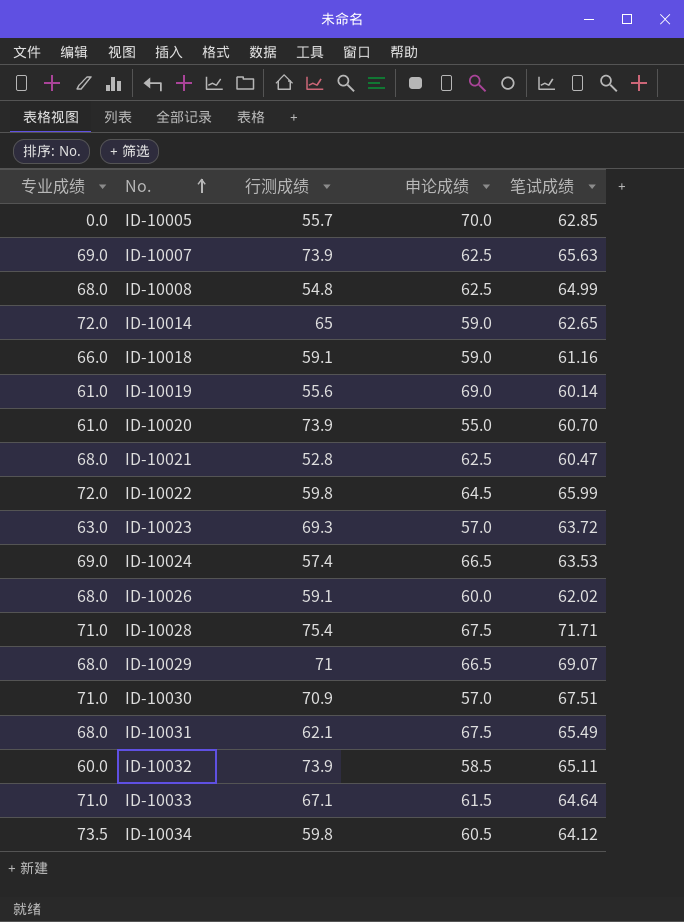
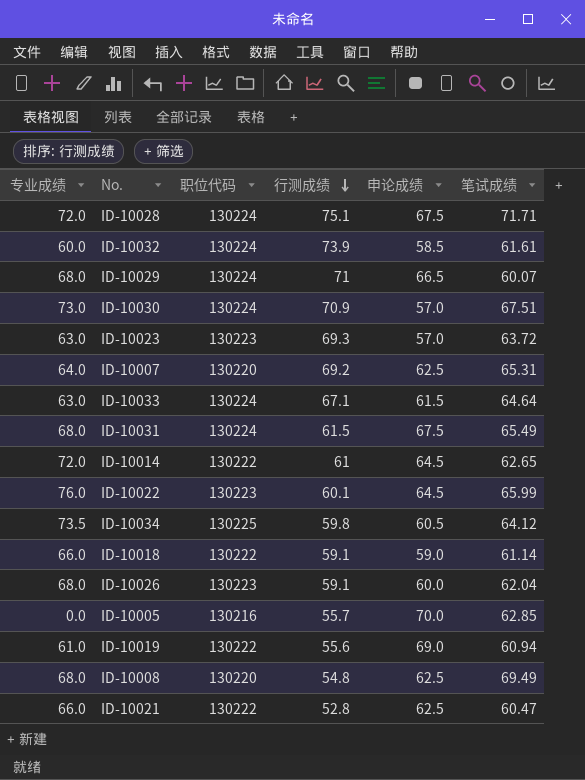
row order: No. ascending -> 行测成绩 descending
column 职位代码 | position: none -> 3
row ID-10020: 61.0 | 73.9 | 55.0 | 60.70 -> none
row ID-10024: 69.0 | 57.4 | 66.5 | 63.53 -> none
ID-10028 | 专业成绩: 71.0 -> 72.0
ID-10028 | 行测成绩: 75.4 -> 75.1
ID-10032 | 笔试成绩: 65.11 -> 61.61
ID-10029 | 笔试成绩: 69.07 -> 60.07
ID-10030 | 专业成绩: 71.0 -> 73.0
ID-10007 | 专业成绩: 69.0 -> 64.0
ID-10007 | 行测成绩: 73.9 -> 69.2
ID-10007 | 笔试成绩: 65.63 -> 65.31
ID-10033 | 专业成绩: 71.0 -> 63.0
ID-10031 | 行测成绩: 62.1 -> 61.5
ID-10014 | 行测成绩: 65 -> 61
ID-10014 | 申论成绩: 59.0 -> 64.5
ID-10022 | 专业成绩: 72.0 -> 76.0
ID-10022 | 行测成绩: 59.8 -> 60.1
ID-10018 | 笔试成绩: 61.16 -> 61.14
ID-10026 | 笔试成绩: 62.02 -> 62.04
ID-10019 | 笔试成绩: 60.14 -> 60.94
ID-10008 | 笔试成绩: 64.99 -> 69.49
ID-10021 | 专业成绩: 68.0 -> 66.0

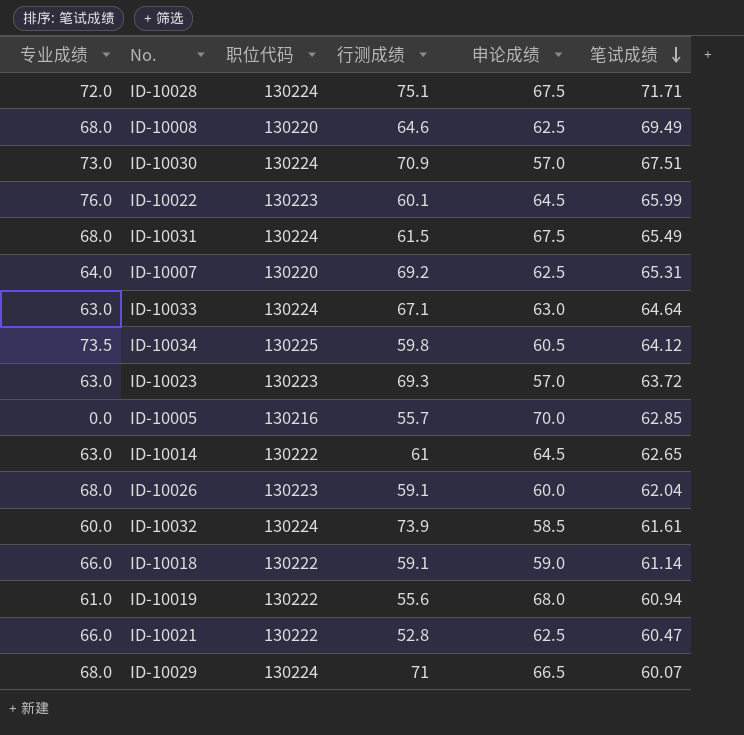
row order: 行测成绩 descending -> 笔试成绩 descending
ID-10008 | 行测成绩: 54.8 -> 64.6
ID-10033 | 申论成绩: 61.5 -> 63.0
ID-10014 | 专业成绩: 72.0 -> 63.0
ID-10019 | 申论成绩: 69.0 -> 68.0

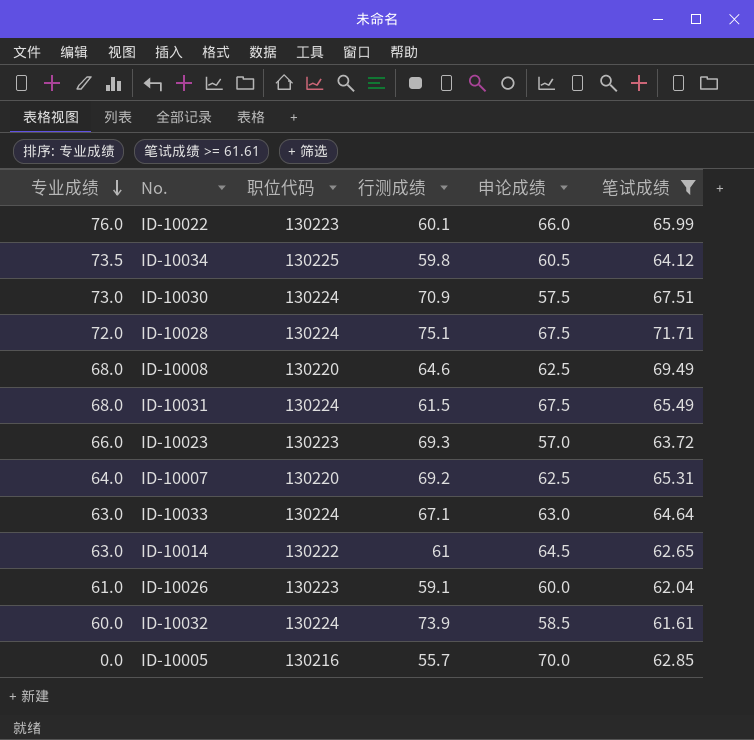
filter: none -> 笔试成绩 >= 61.61
row order: 笔试成绩 descending -> 专业成绩 descending
ID-10022 | 申论成绩: 64.5 -> 66.0
ID-10030 | 申论成绩: 57.0 -> 57.5
ID-10023 | 专业成绩: 63.0 -> 66.0
ID-10026 | 专业成绩: 68.0 -> 61.0

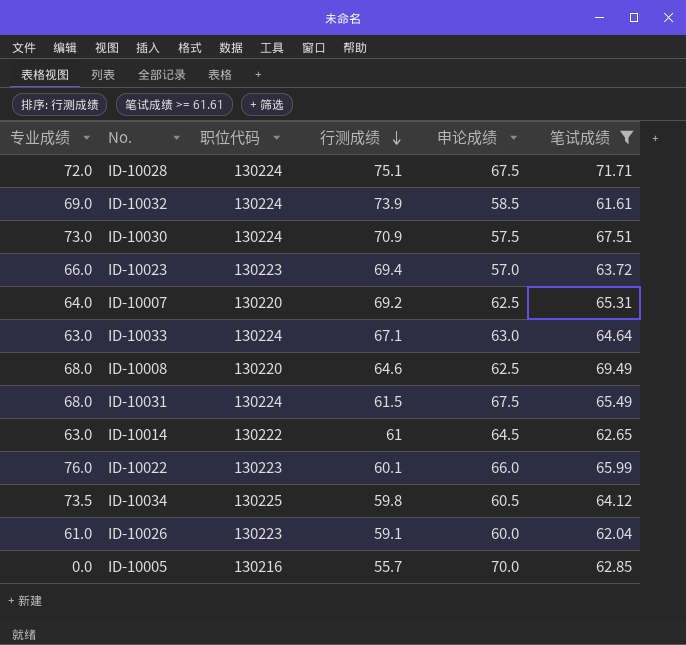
row order: 专业成绩 descending -> 行测成绩 descending
ID-10032 | 专业成绩: 60.0 -> 69.0
ID-10023 | 行测成绩: 69.3 -> 69.4

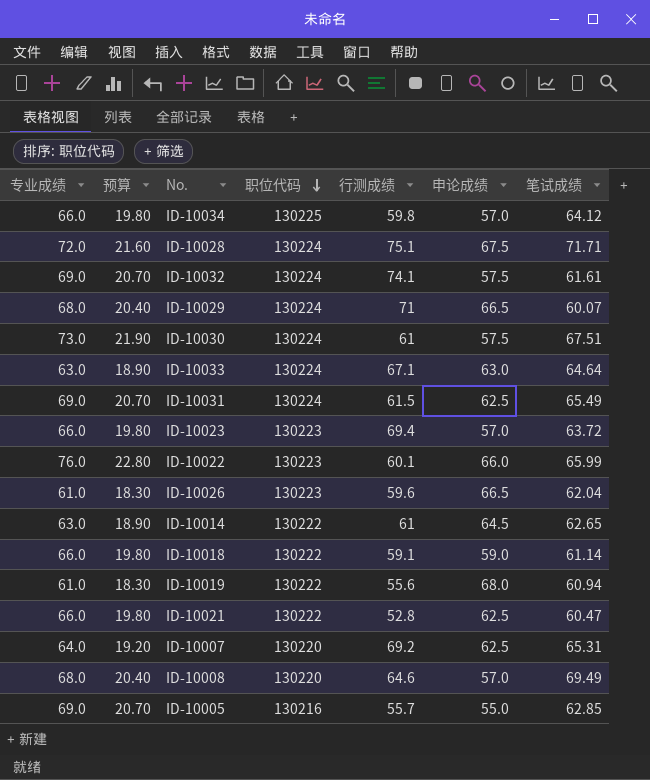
filter: 笔试成绩 >= 61.61 -> none
row order: 行测成绩 descending -> 职位代码 descending
column 预算 | formula: none -> [专业成绩] * 0.3
ID-10034 | 专业成绩: 73.5 -> 66.0
ID-10034 | 申论成绩: 60.5 -> 57.0
ID-10032 | 行测成绩: 73.9 -> 74.1
ID-10032 | 申论成绩: 58.5 -> 57.5
ID-10030 | 行测成绩: 70.9 -> 61
ID-10031 | 专业成绩: 68.0 -> 69.0
ID-10031 | 申论成绩: 67.5 -> 62.5
ID-10026 | 行测成绩: 59.1 -> 59.6
ID-10026 | 申论成绩: 60.0 -> 66.5
ID-10008 | 申论成绩: 62.5 -> 57.0
ID-10005 | 专业成绩: 0.0 -> 69.0
ID-10005 | 申论成绩: 70.0 -> 55.0

